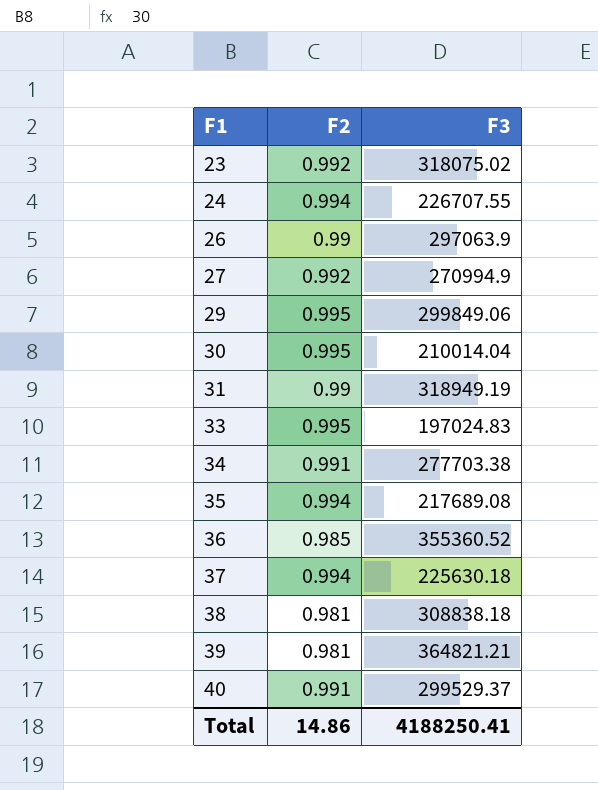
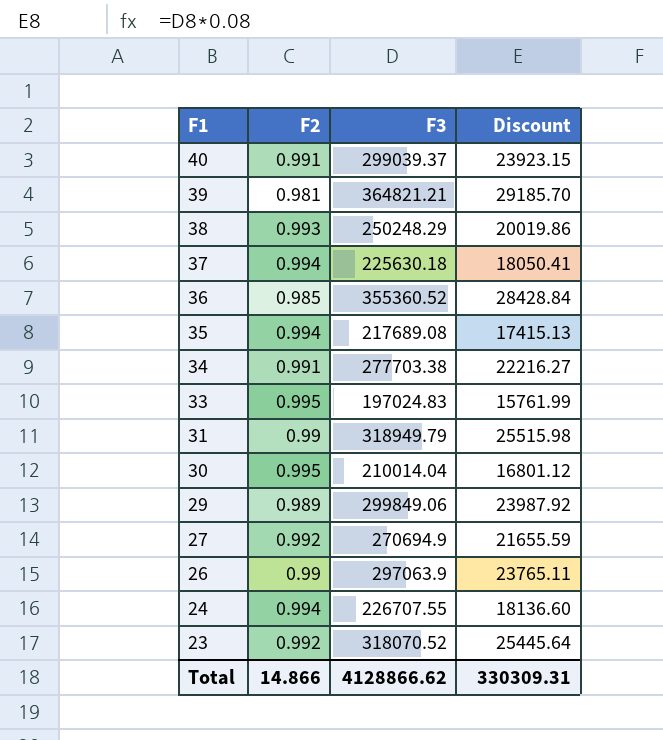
row order: F1 ascending -> F1 descending
column Discount | formula: none -> [F3] * 0.08
40 | F3: 299529.37 -> 299039.37
38 | F2: 0.981 -> 0.993
38 | F3: 308838.18 -> 250248.29
31 | F3: 318949.19 -> 318949.79
29 | F2: 0.995 -> 0.989
27 | F3: 270994.9 -> 270694.9
23 | F3: 318075.02 -> 318070.52
Total | F2: 14.86 -> 14.866
Total | F3: 4188250.41 -> 4128866.62

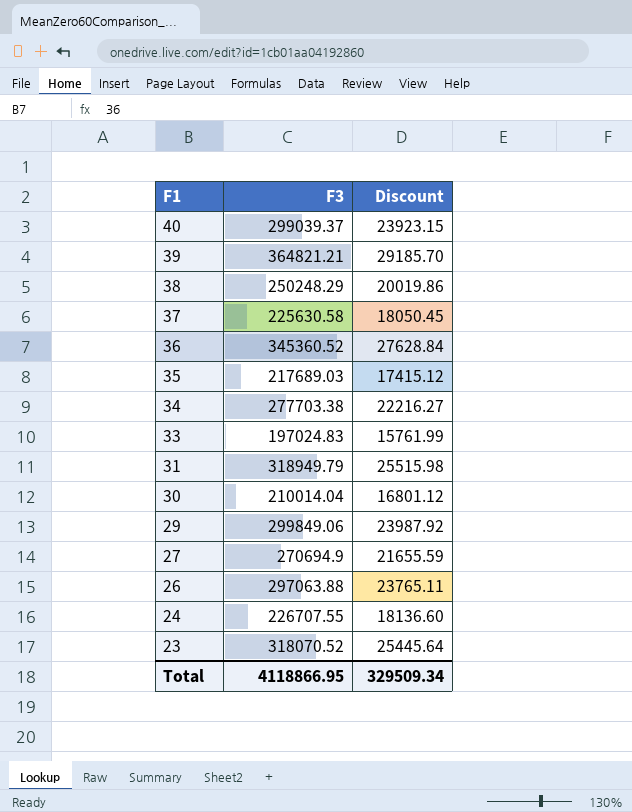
column F2 | position: 2 -> none
37 | F3: 225630.18 -> 225630.58
37 | Discount: 18050.41 -> 18050.45
36 | F3: 355360.52 -> 345360.52
36 | Discount: 28428.84 -> 27628.84
35 | F3: 217689.08 -> 217689.03
35 | Discount: 17415.13 -> 17415.12
26 | F3: 297063.9 -> 297063.88
Total | F3: 4128866.62 -> 4118866.95
Total | Discount: 330309.31 -> 329509.34

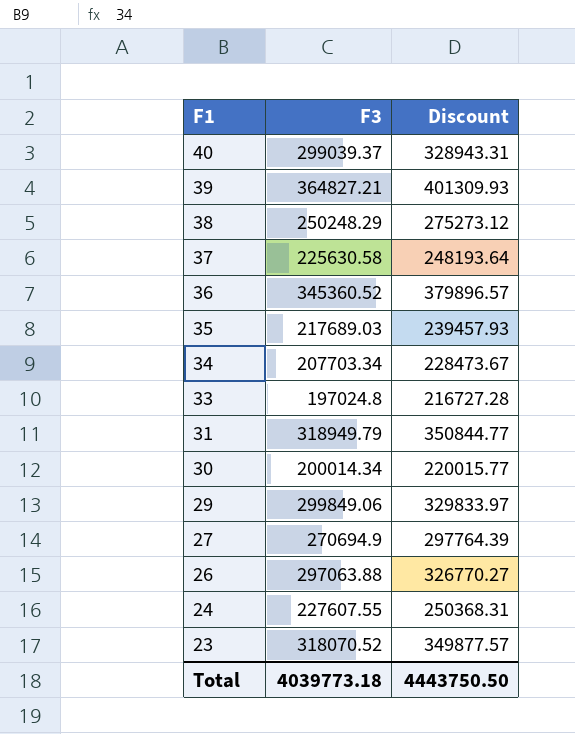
column Discount | formula: [F3] * 0.08 -> [F3] * 1.1
39 | F3: 364821.21 -> 364827.21
34 | F3: 277703.38 -> 207703.34
33 | F3: 197024.83 -> 197024.8
30 | F3: 210014.04 -> 200014.34
24 | F3: 226707.55 -> 227607.55
Total | F3: 4118866.95 -> 4039773.18
Total | Discount: 329509.34 -> 4443750.50

